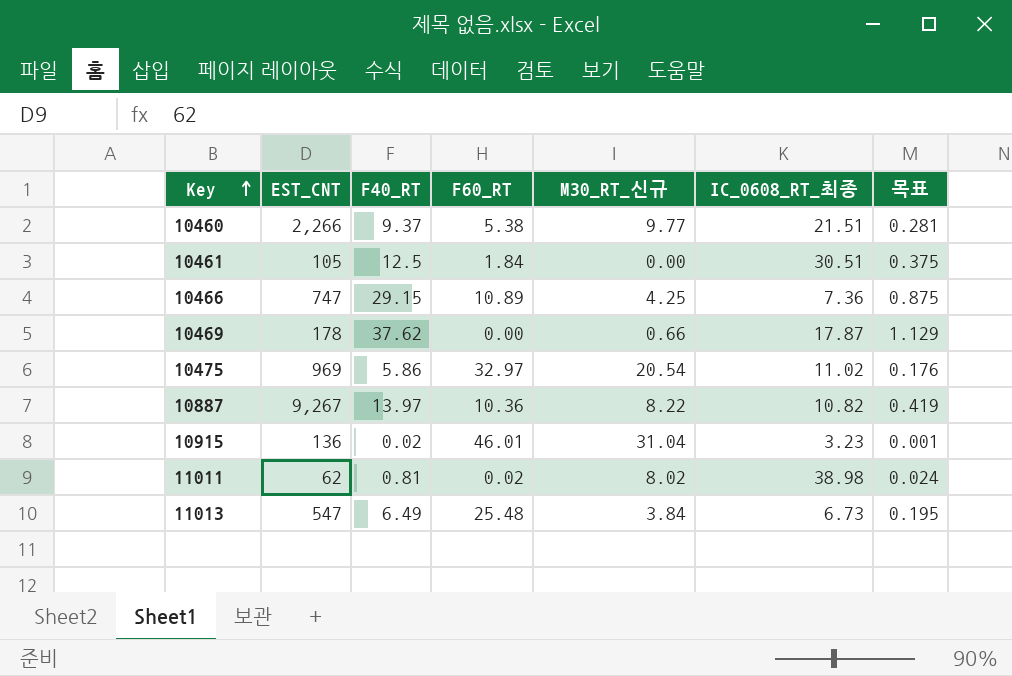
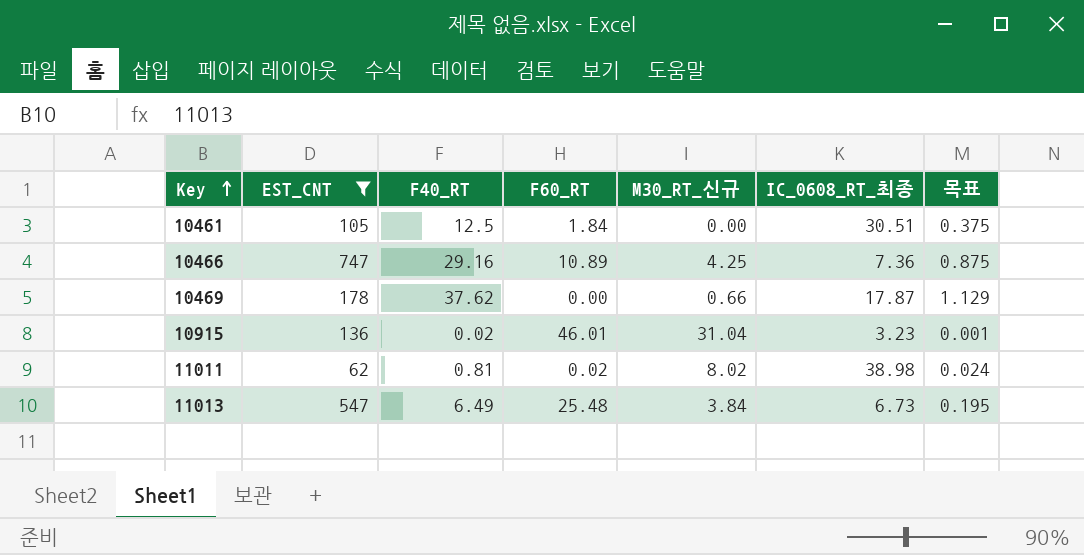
filter: none -> EST_CNT <= 747
10466 | F40_RT: 29.15 -> 29.16

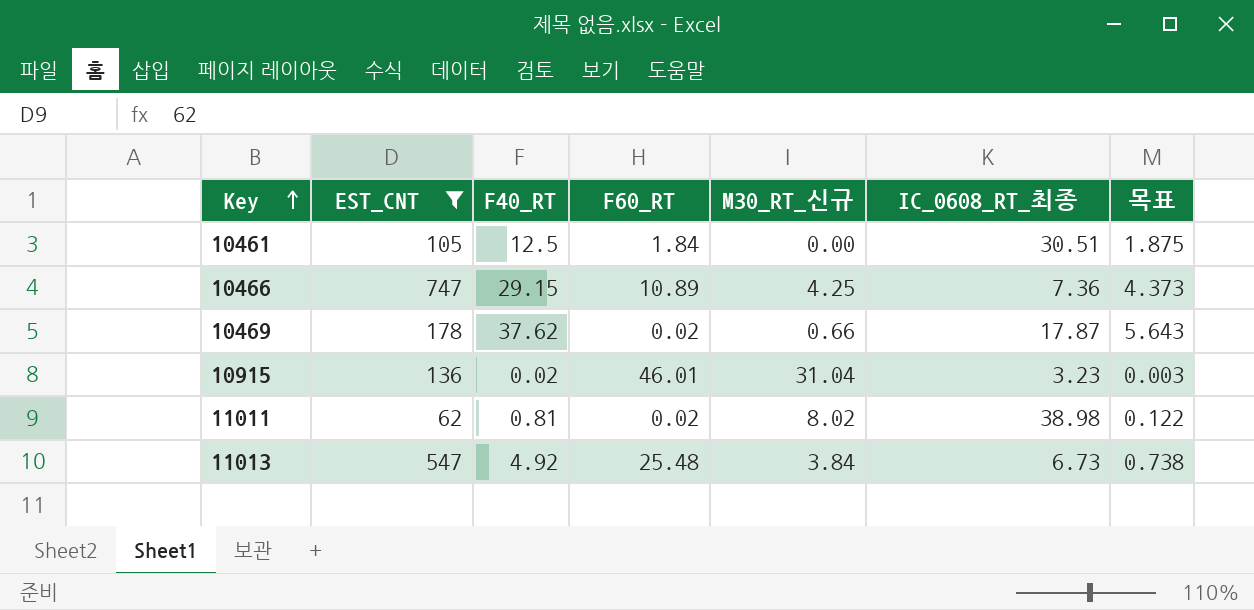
column 목표 | formula: [F40_RT] * 0.03 -> [F40_RT] * 0.15
10466 | F40_RT: 29.16 -> 29.15
10469 | F60_RT: 0.00 -> 0.02
11013 | F40_RT: 6.49 -> 4.92

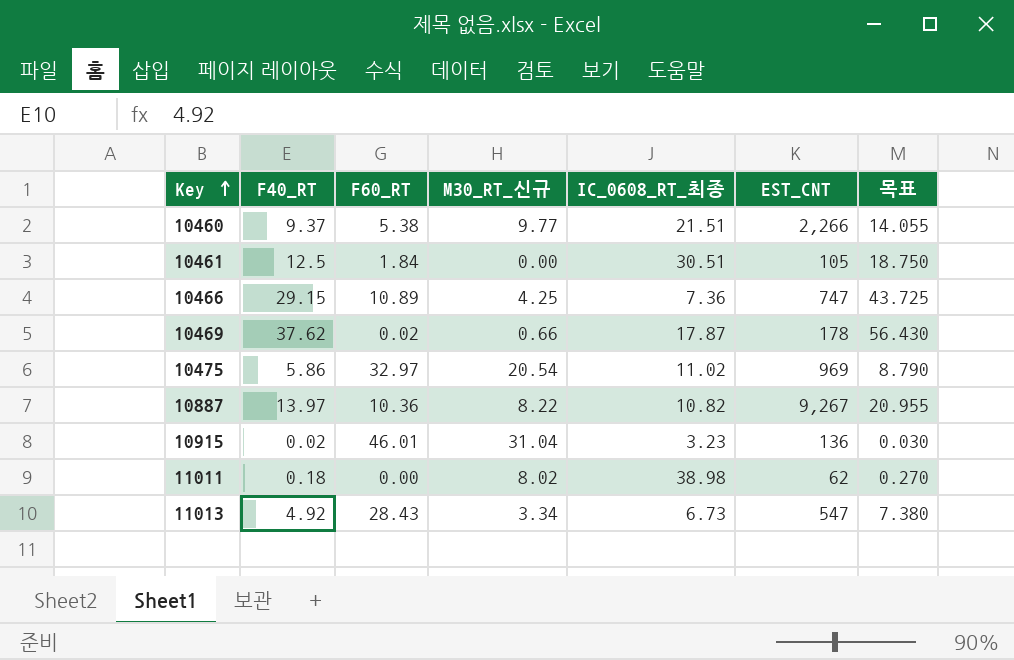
filter: EST_CNT <= 747 -> none
column EST_CNT | position: 2 -> 6
column 목표 | formula: [F40_RT] * 0.15 -> [F40_RT] * 1.5
11011 | F40_RT: 0.81 -> 0.18
11011 | F60_RT: 0.02 -> 0.00
11013 | F60_RT: 25.48 -> 28.43
11013 | M30_RT_신규: 3.84 -> 3.34

